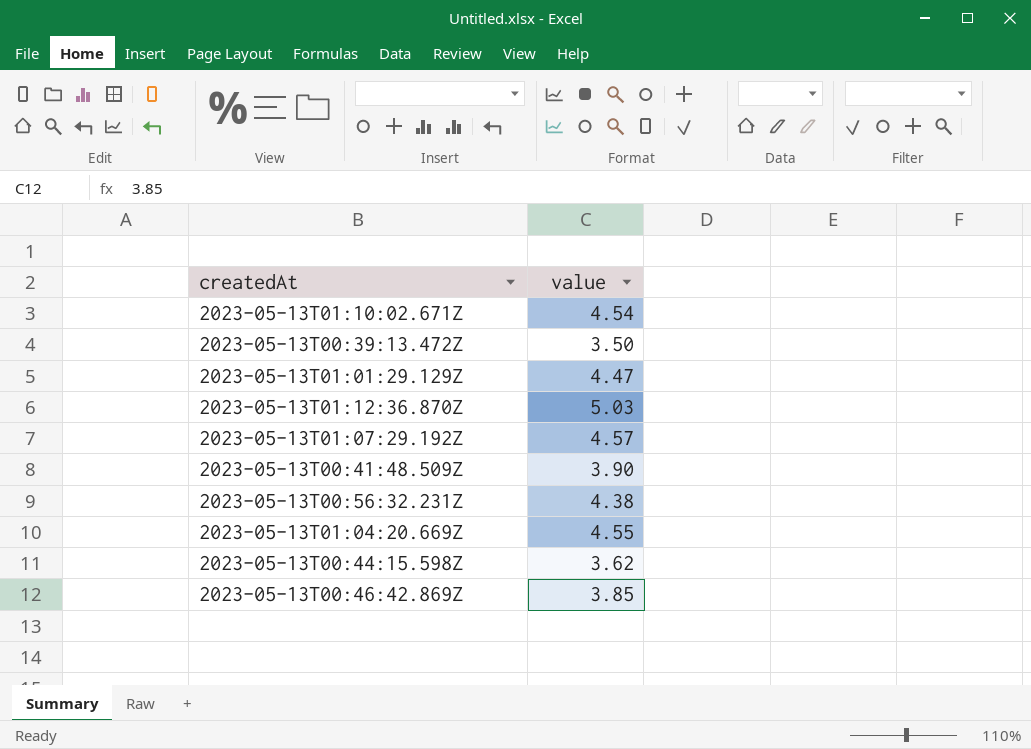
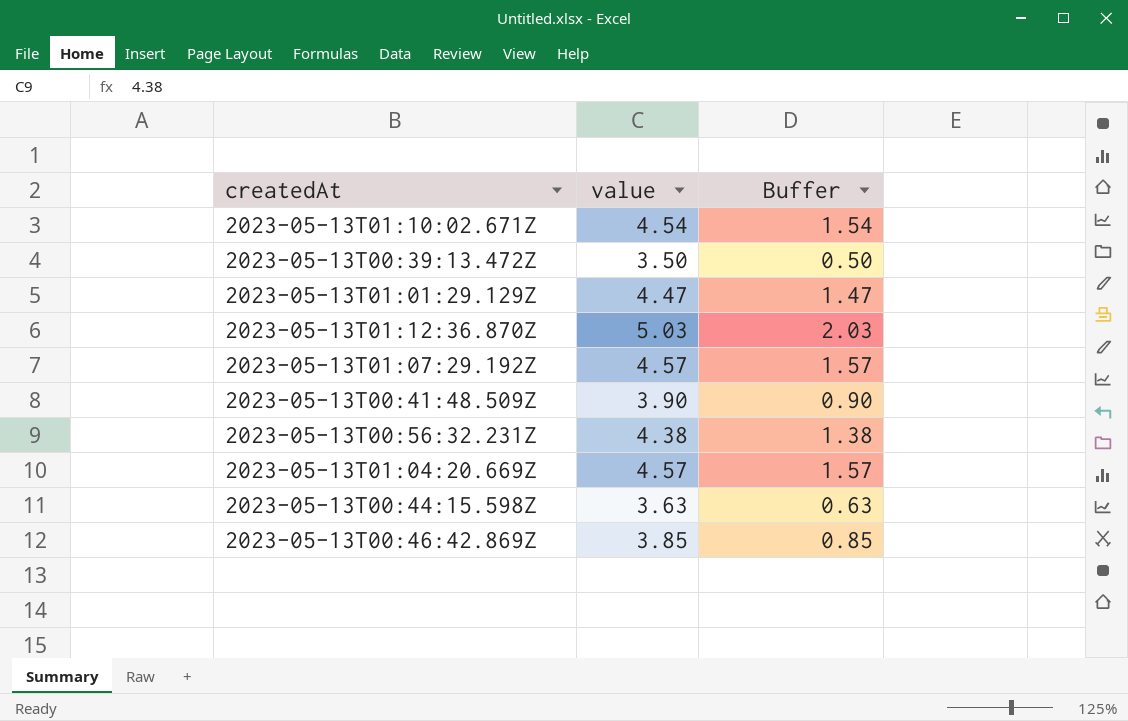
column Buffer | formula: none -> [value] - 3
2023-05-13T01:04:20.669Z | value: 4.55 -> 4.57
2023-05-13T00:44:15.598Z | value: 3.62 -> 3.63

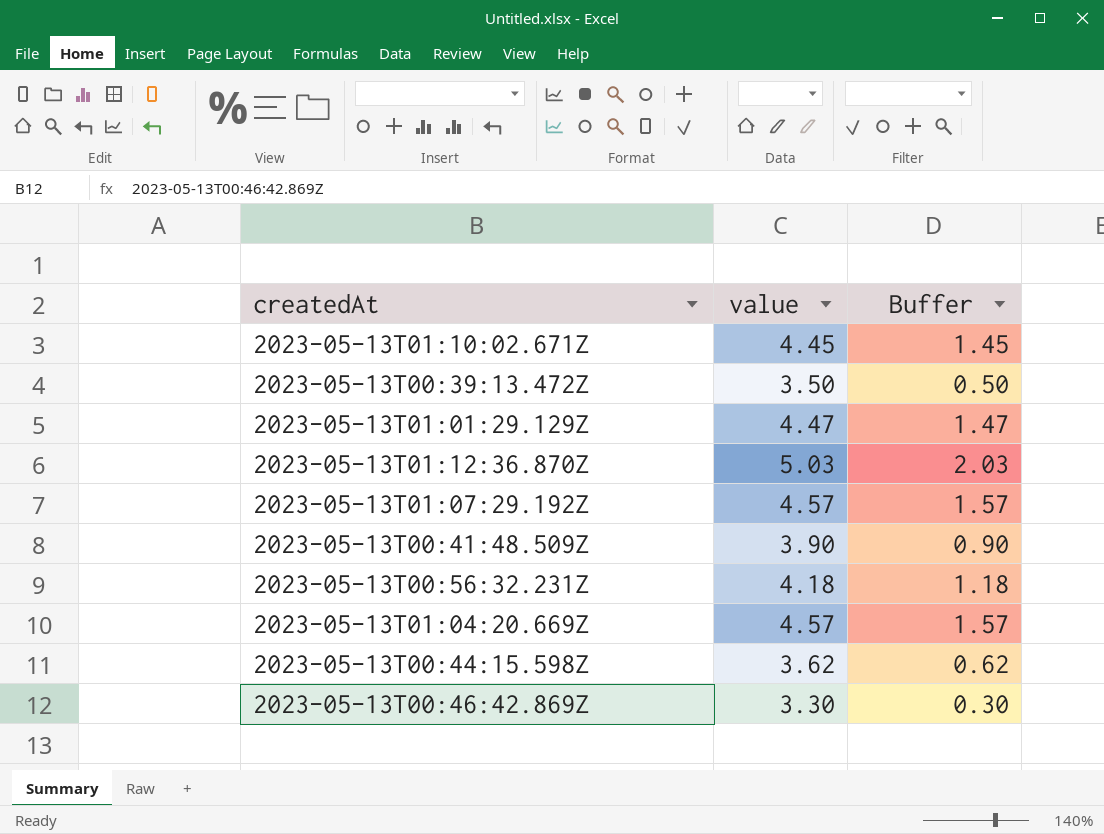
2023-05-13T01:10:02.671Z | value: 4.54 -> 4.45
2023-05-13T01:10:02.671Z | Buffer: 1.54 -> 1.45
2023-05-13T00:56:32.231Z | value: 4.38 -> 4.18
2023-05-13T00:56:32.231Z | Buffer: 1.38 -> 1.18
2023-05-13T00:44:15.598Z | value: 3.63 -> 3.62
2023-05-13T00:44:15.598Z | Buffer: 0.63 -> 0.62
2023-05-13T00:46:42.869Z | value: 3.85 -> 3.30
2023-05-13T00:46:42.869Z | Buffer: 0.85 -> 0.30

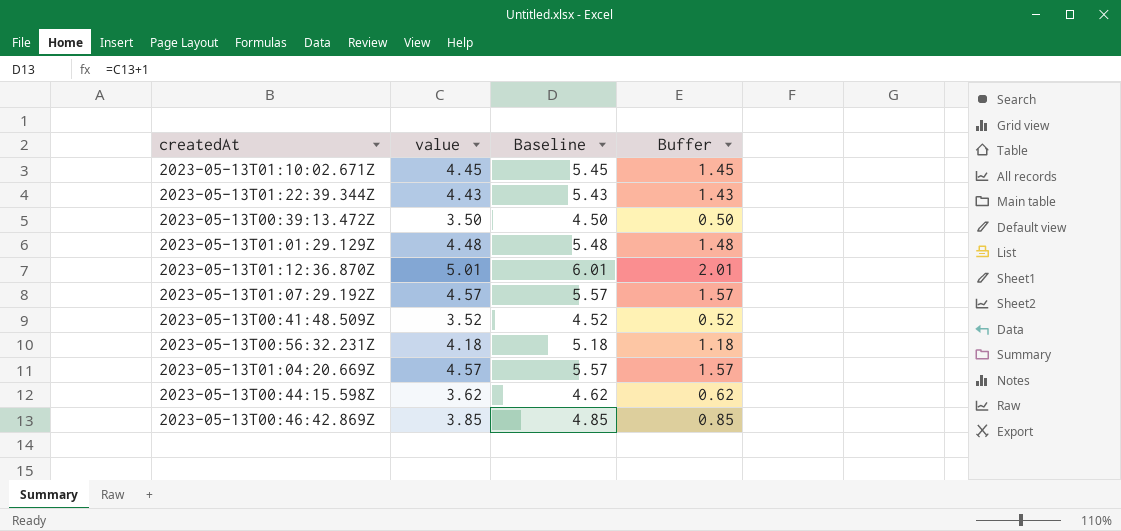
column Baseline | formula: none -> [value] + 1
row 2023-05-13T01:22:39.344Z: none -> 4.43 | 5.43 | 1.43
2023-05-13T01:01:29.129Z | value: 4.47 -> 4.48
2023-05-13T01:01:29.129Z | Buffer: 1.47 -> 1.48
2023-05-13T01:12:36.870Z | value: 5.03 -> 5.01
2023-05-13T01:12:36.870Z | Buffer: 2.03 -> 2.01
2023-05-13T00:41:48.509Z | value: 3.90 -> 3.52
2023-05-13T00:41:48.509Z | Buffer: 0.90 -> 0.52
2023-05-13T00:46:42.869Z | value: 3.30 -> 3.85
2023-05-13T00:46:42.869Z | Buffer: 0.30 -> 0.85

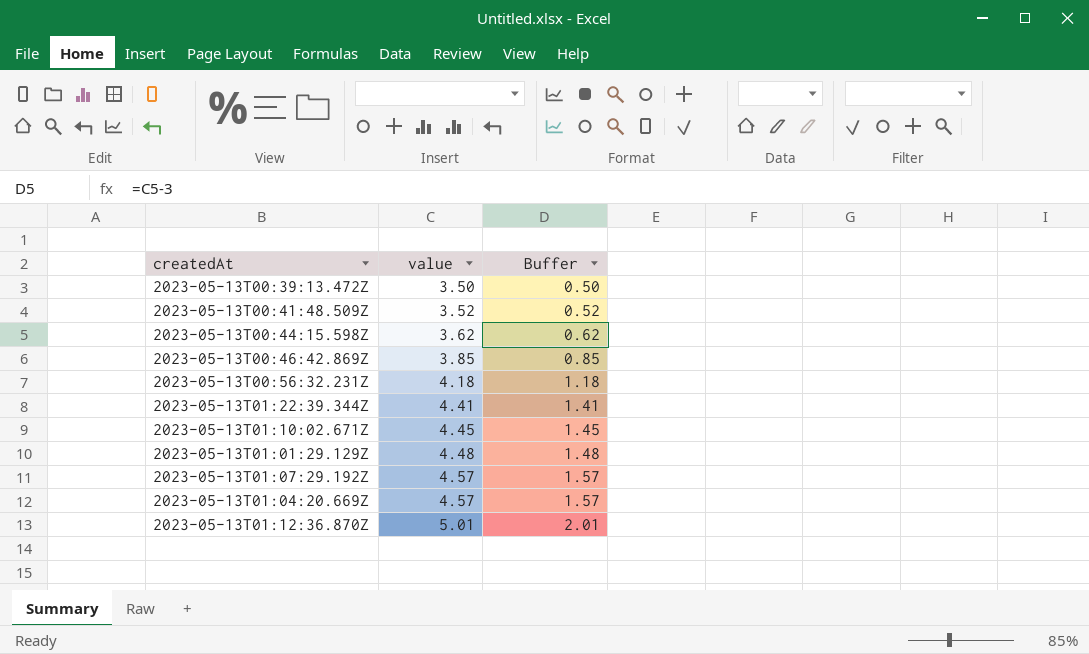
row order: none -> value ascending
column Baseline | formula: [value] + 1 -> none
2023-05-13T01:22:39.344Z | value: 4.43 -> 4.41
2023-05-13T01:22:39.344Z | Buffer: 1.43 -> 1.41

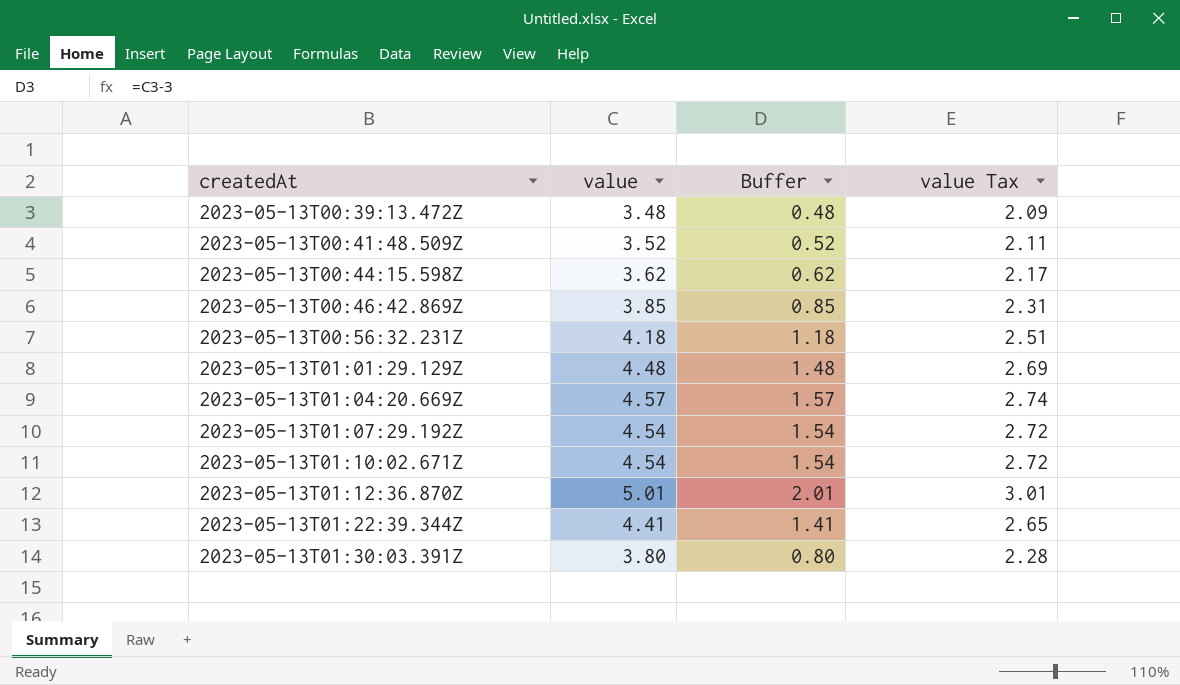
row order: value ascending -> createdAt ascending
column value Tax | formula: none -> [value] * 0.6
2023-05-13T00:39:13.472Z | value: 3.50 -> 3.48
2023-05-13T00:39:13.472Z | Buffer: 0.50 -> 0.48
2023-05-13T01:07:29.192Z | value: 4.57 -> 4.54
2023-05-13T01:07:29.192Z | Buffer: 1.57 -> 1.54
2023-05-13T01:10:02.671Z | value: 4.45 -> 4.54
2023-05-13T01:10:02.671Z | Buffer: 1.45 -> 1.54
row 2023-05-13T01:30:03.391Z: none -> 3.80 | 0.80 | 2.28

